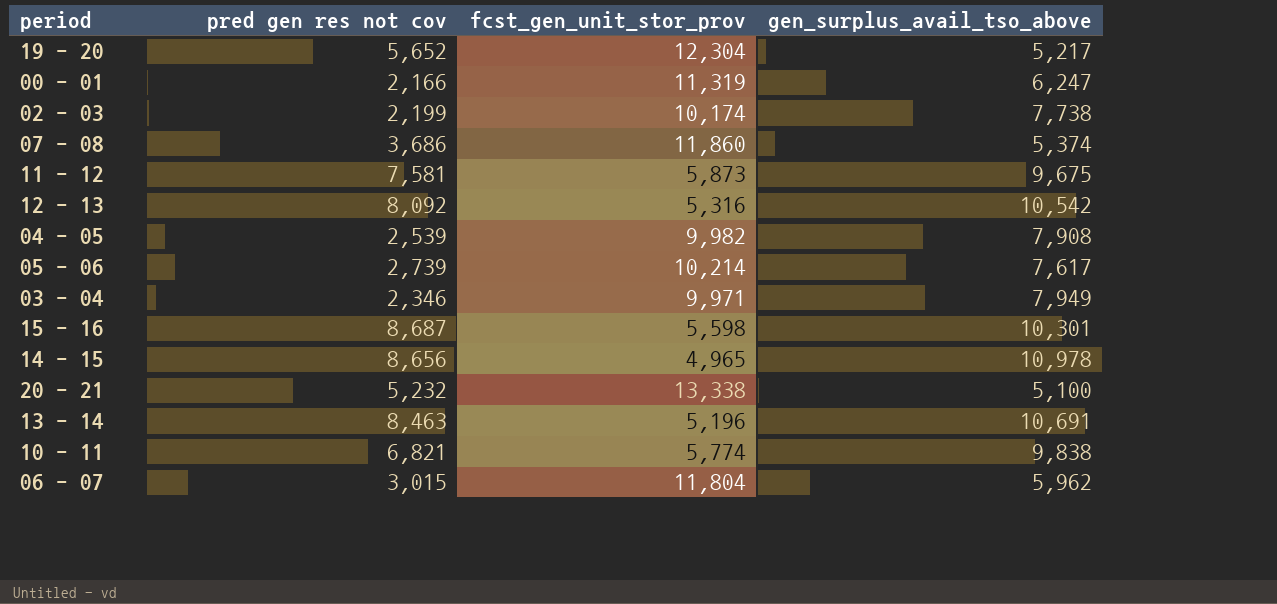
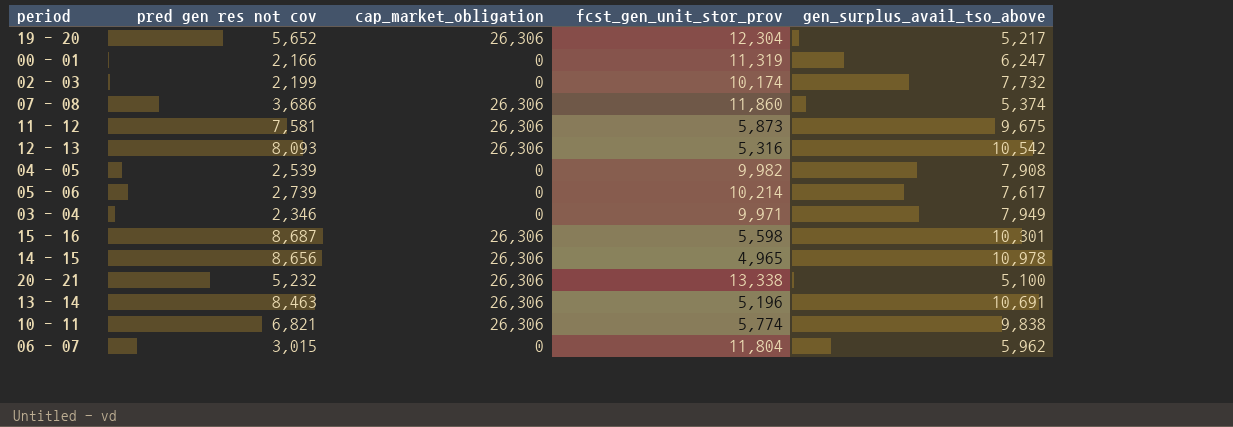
column cap_market_obligation | position: none -> 3
02 - 03 | gen_surplus_avail_tso_above: 7,738 -> 7,732
12 - 13 | pred gen res not cov: 8,092 -> 8,093

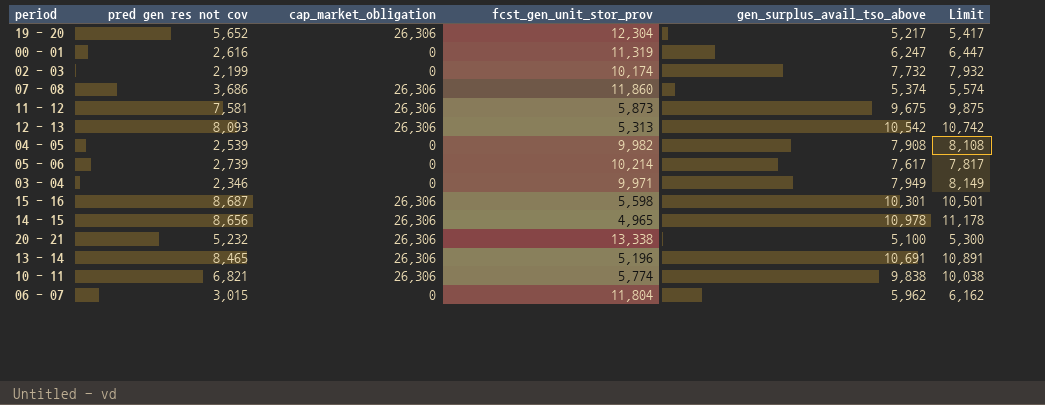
column Limit | formula: none -> [gen_surplus_avail_tso_above] + 200
00 - 01 | pred gen res not cov: 2,166 -> 2,616
12 - 13 | fcst_gen_unit_stor_prov: 5,316 -> 5,313
13 - 14 | pred gen res not cov: 8,463 -> 8,465

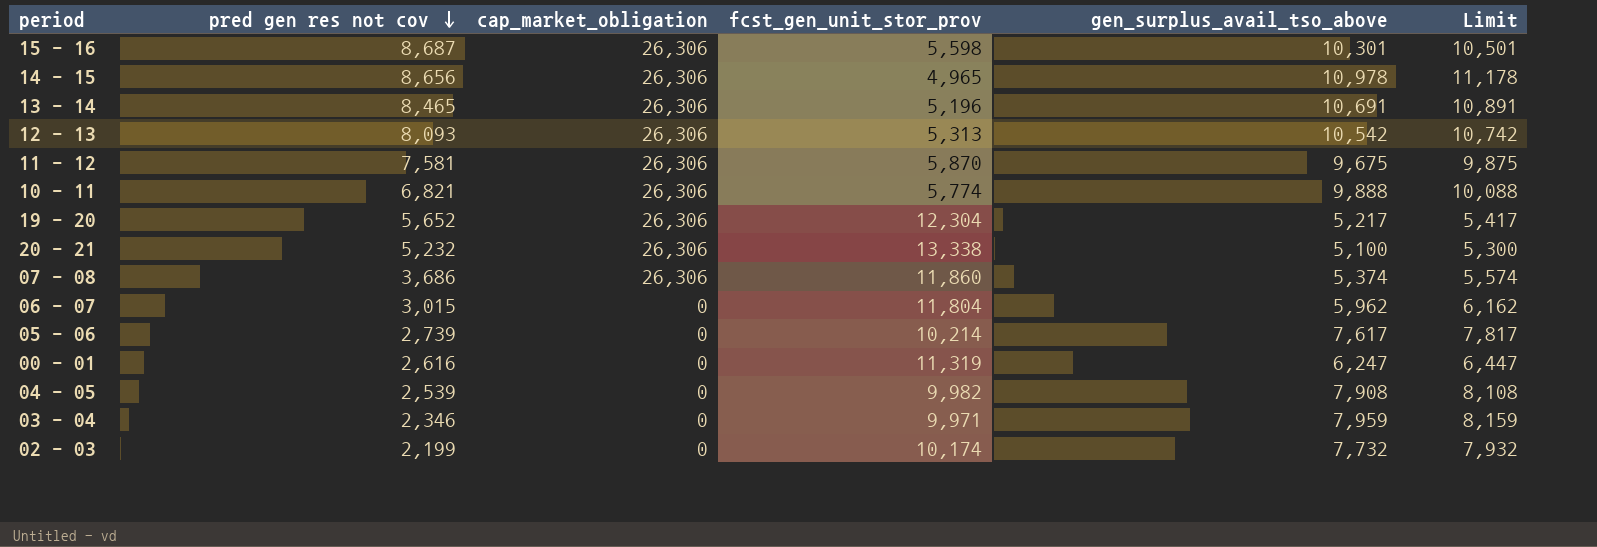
row order: none -> pred gen res not cov descending
11 - 12 | fcst_gen_unit_stor_prov: 5,873 -> 5,870
10 - 11 | gen_surplus_avail_tso_above: 9,838 -> 9,888
10 - 11 | Limit: 10,038 -> 10,088
03 - 04 | gen_surplus_avail_tso_above: 7,949 -> 7,959
03 - 04 | Limit: 8,149 -> 8,159

